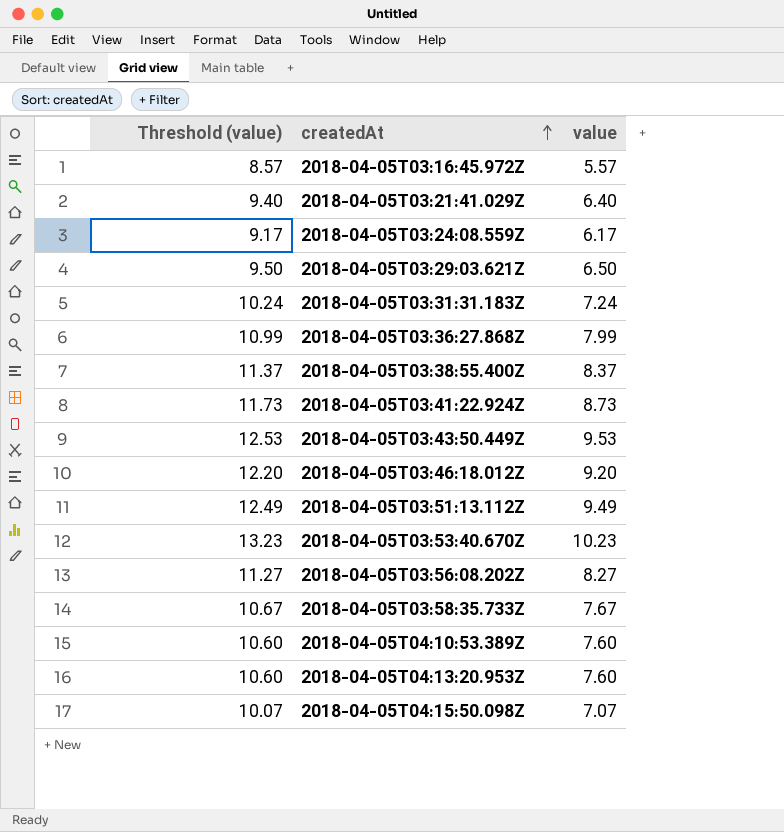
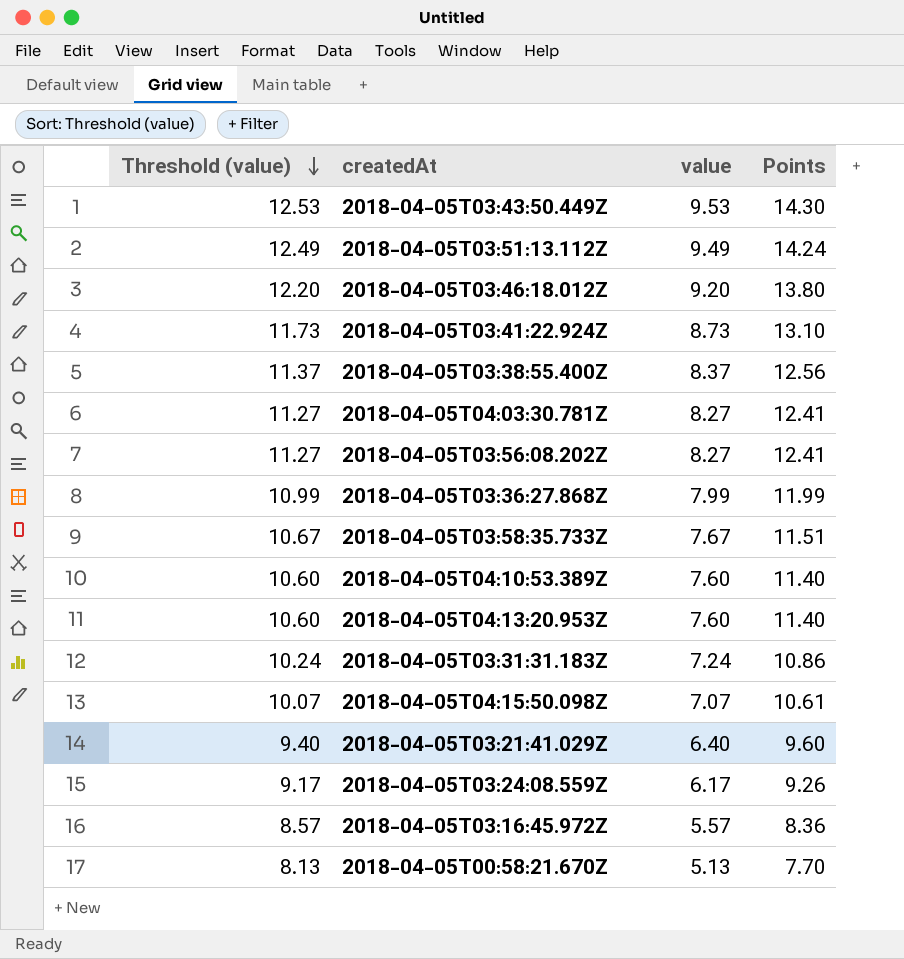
row order: createdAt ascending -> Threshold (value) descending
column Points | formula: none -> [value] * 1.5
row 2018-04-05T03:29:03.621Z: 9.50 | 6.50 -> none
row 2018-04-05T03:53:40.670Z: 13.23 | 10.23 -> none
row 2018-04-05T04:03:30.781Z: none -> 11.27 | 8.27 | 12.41
row 2018-04-05T00:58:21.670Z: none -> 8.13 | 5.13 | 7.70

